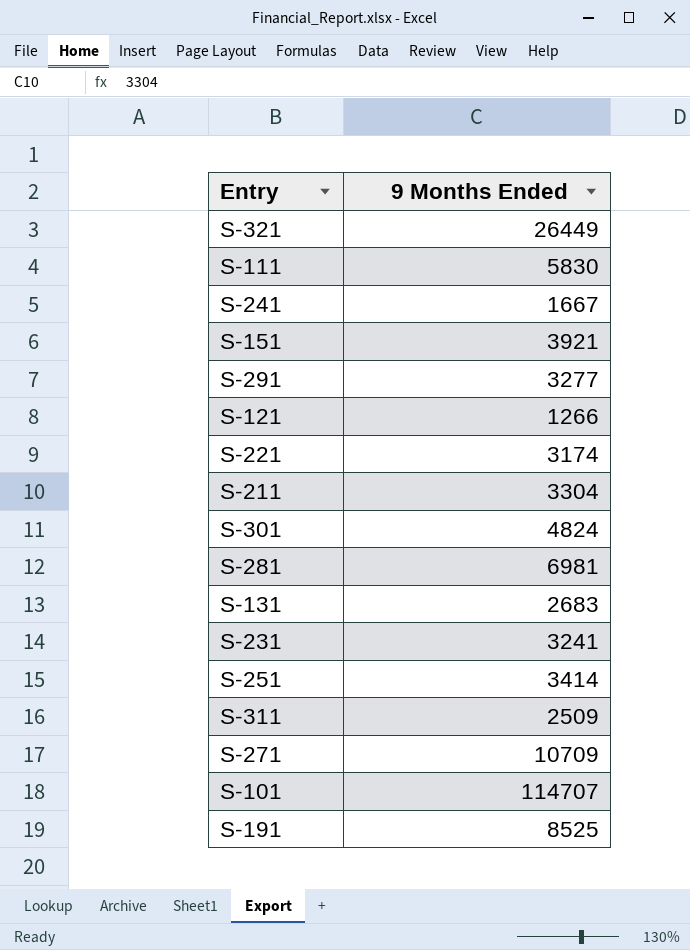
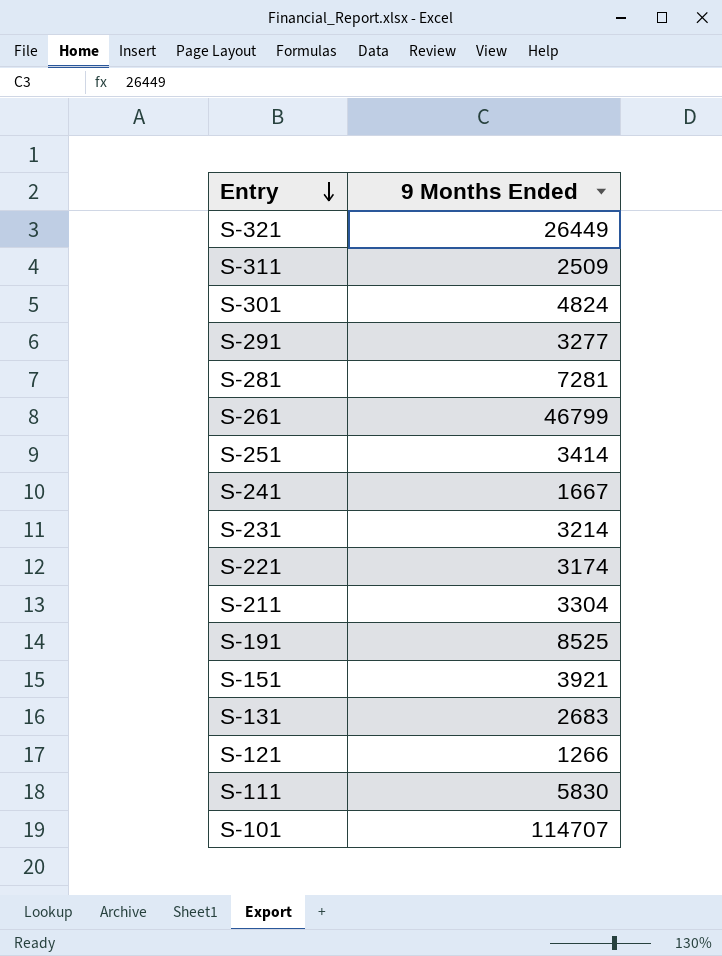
row order: none -> Entry descending
row S-271: 10709 -> none
S-281 | 9 Months Ended: 6981 -> 7281
row S-261: none -> 46799
S-231 | 9 Months Ended: 3241 -> 3214

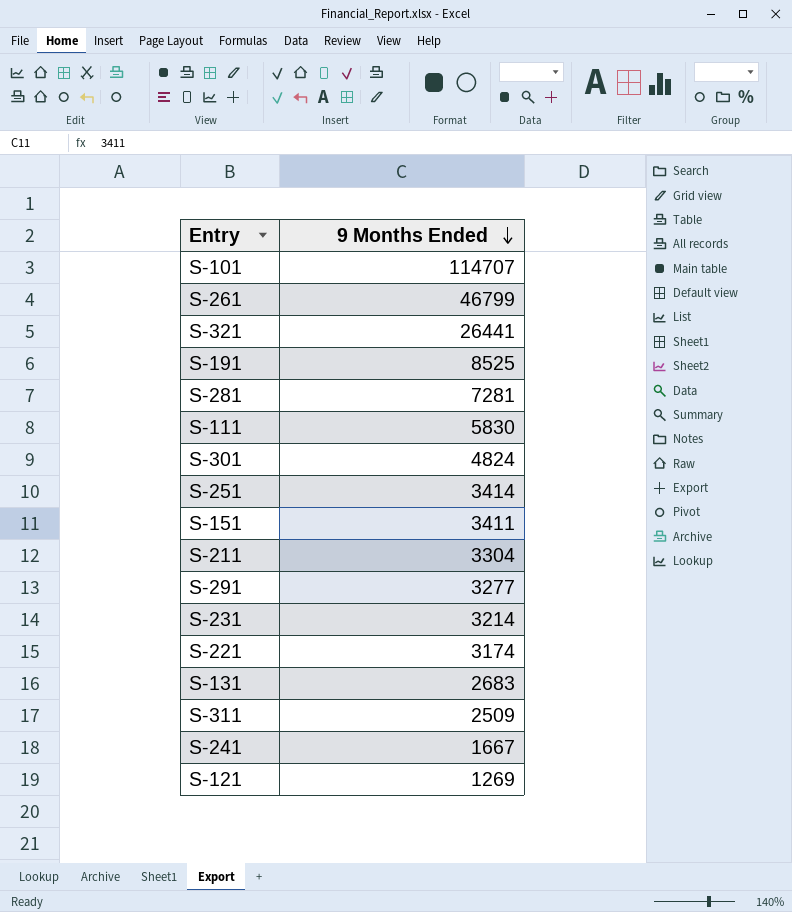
row order: Entry descending -> 9 Months Ended descending
S-321 | 9 Months Ended: 26449 -> 26441
S-151 | 9 Months Ended: 3921 -> 3411
S-121 | 9 Months Ended: 1266 -> 1269

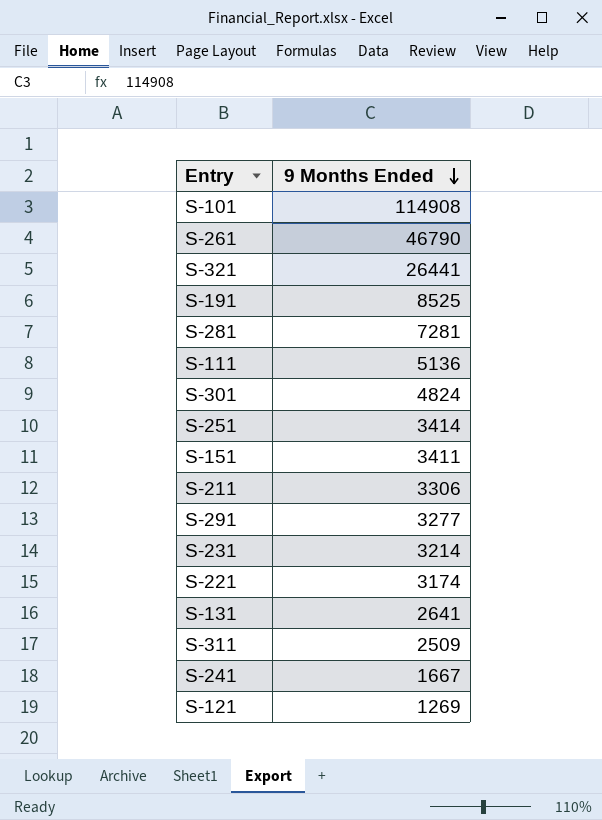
S-101 | 9 Months Ended: 114707 -> 114908
S-261 | 9 Months Ended: 46799 -> 46790
S-111 | 9 Months Ended: 5830 -> 5136
S-211 | 9 Months Ended: 3304 -> 3306
S-131 | 9 Months Ended: 2683 -> 2641

